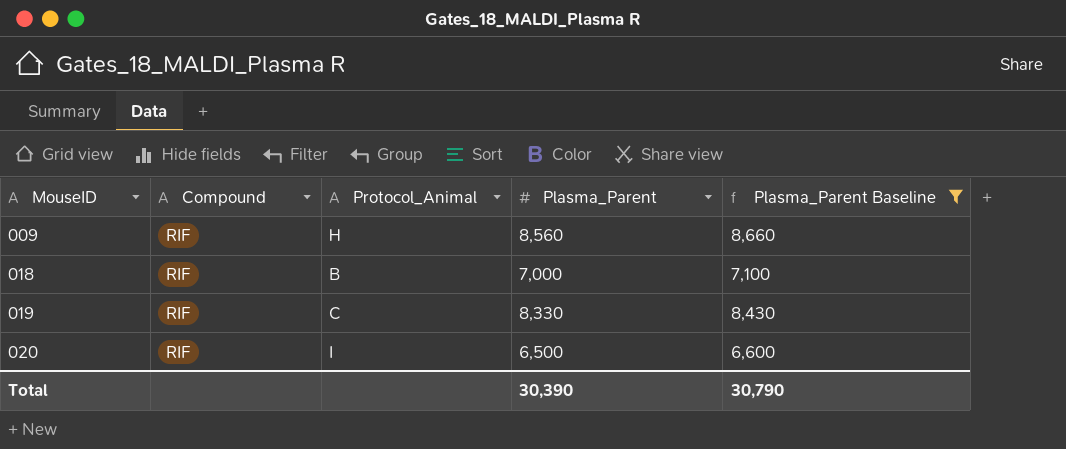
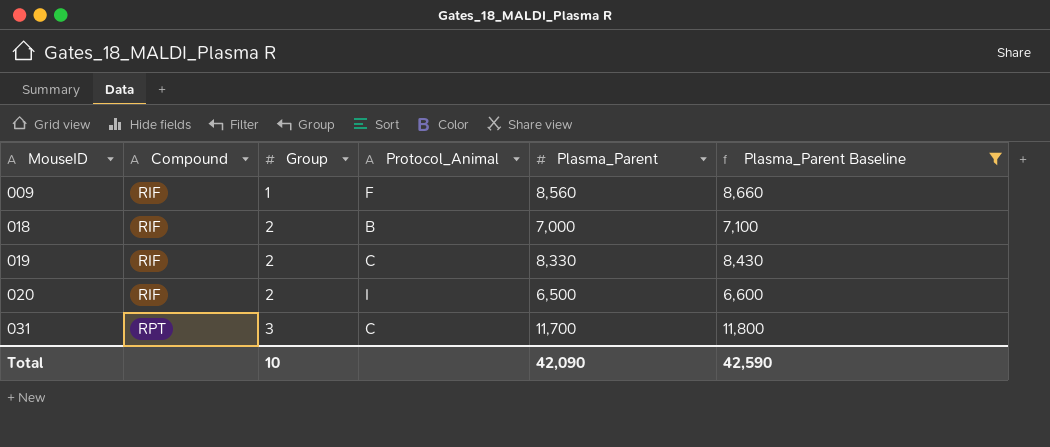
column Group | position: none -> 3
009 | Protocol_Animal: H -> F
row 031: none -> RPT | 3 | C | 11,700 | 11,800
Total | Plasma_Parent: 30,390 -> 42,090
Total | Plasma_Parent Baseline: 30,790 -> 42,590

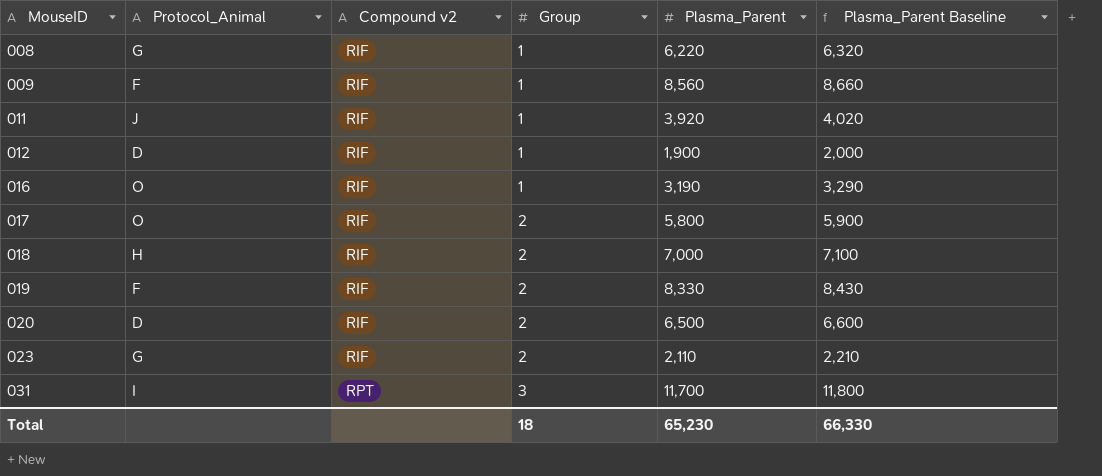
filter: Plasma_Parent Baseline >= 6,600 -> none
column Protocol_Animal | position: 4 -> 2
column name: Compound -> Compound v2
018 | Protocol_Animal: B -> H
019 | Protocol_Animal: C -> F
020 | Protocol_Animal: I -> D
031 | Protocol_Animal: C -> I
Total | Group: 10 -> 18
Total | Plasma_Parent: 42,090 -> 65,230
Total | Plasma_Parent Baseline: 42,590 -> 66,330

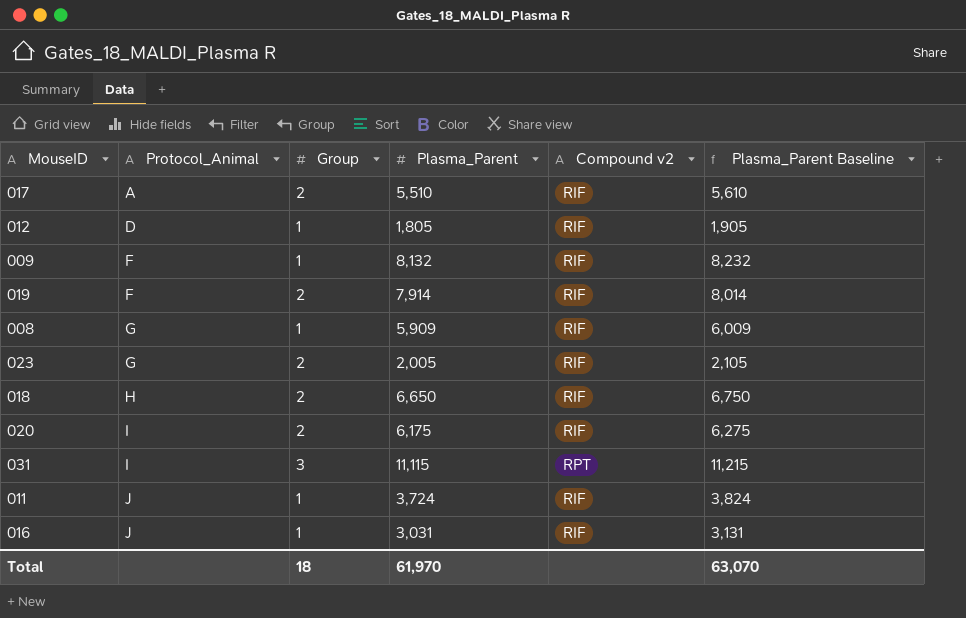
row order: MouseID ascending -> Protocol_Animal ascending
column Compound v2 | position: 3 -> 5
017 | Protocol_Animal: O -> A
017 | Plasma_Parent: 5,800 -> 5,510
017 | Plasma_Parent Baseline: 5,900 -> 5,610
012 | Plasma_Parent: 1,900 -> 1,805
012 | Plasma_Parent Baseline: 2,000 -> 1,905
009 | Plasma_Parent: 8,560 -> 8,132
009 | Plasma_Parent Baseline: 8,660 -> 8,232
019 | Plasma_Parent: 8,330 -> 7,914
019 | Plasma_Parent Baseline: 8,430 -> 8,014
008 | Plasma_Parent: 6,220 -> 5,909
008 | Plasma_Parent Baseline: 6,320 -> 6,009
023 | Plasma_Parent: 2,110 -> 2,005
023 | Plasma_Parent Baseline: 2,210 -> 2,105
018 | Plasma_Parent: 7,000 -> 6,650
018 | Plasma_Parent Baseline: 7,100 -> 6,750
020 | Protocol_Animal: D -> I
020 | Plasma_Parent: 6,500 -> 6,175
020 | Plasma_Parent Baseline: 6,600 -> 6,275
031 | Plasma_Parent: 11,700 -> 11,115
031 | Plasma_Parent Baseline: 11,800 -> 11,215
011 | Plasma_Parent: 3,920 -> 3,724
011 | Plasma_Parent Baseline: 4,020 -> 3,824
016 | Protocol_Animal: O -> J
016 | Plasma_Parent: 3,190 -> 3,031
016 | Plasma_Parent Baseline: 3,290 -> 3,131
Total | Plasma_Parent: 65,230 -> 61,970
Total | Plasma_Parent Baseline: 66,330 -> 63,070

